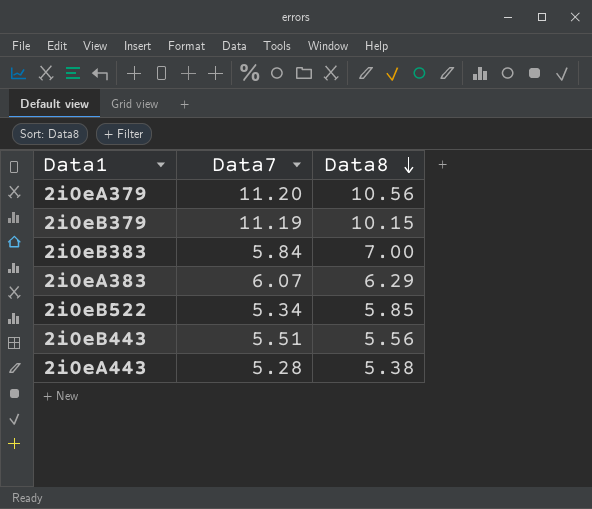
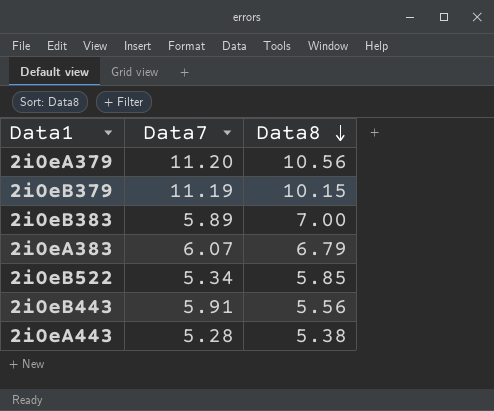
2i0eB383 | Data7: 5.84 -> 5.89
2i0eA383 | Data8: 6.29 -> 6.79
2i0eB443 | Data7: 5.51 -> 5.91

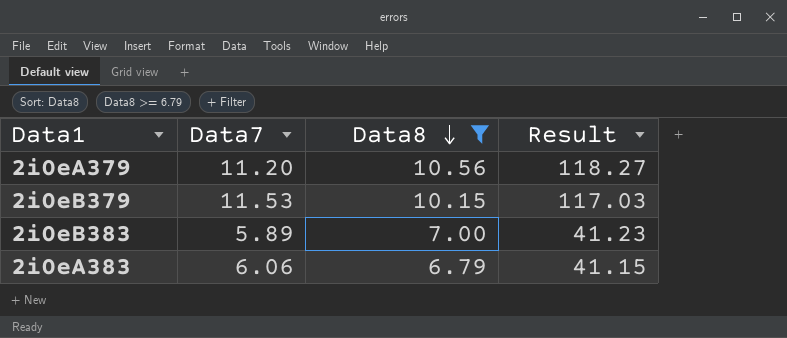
filter: none -> Data8 >= 6.79
column Result | formula: none -> [Data7] * [Data8]
2i0eB379 | Data7: 11.19 -> 11.53
2i0eA383 | Data7: 6.07 -> 6.06

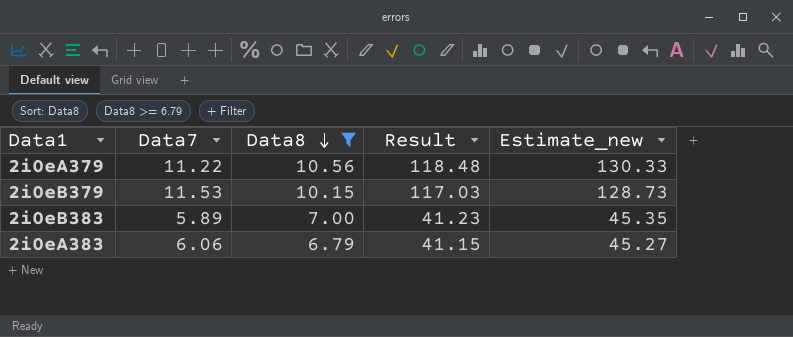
column Estimate_new | formula: none -> [Result] * 1.1
2i0eA379 | Data7: 11.20 -> 11.22
2i0eA379 | Result: 118.27 -> 118.48

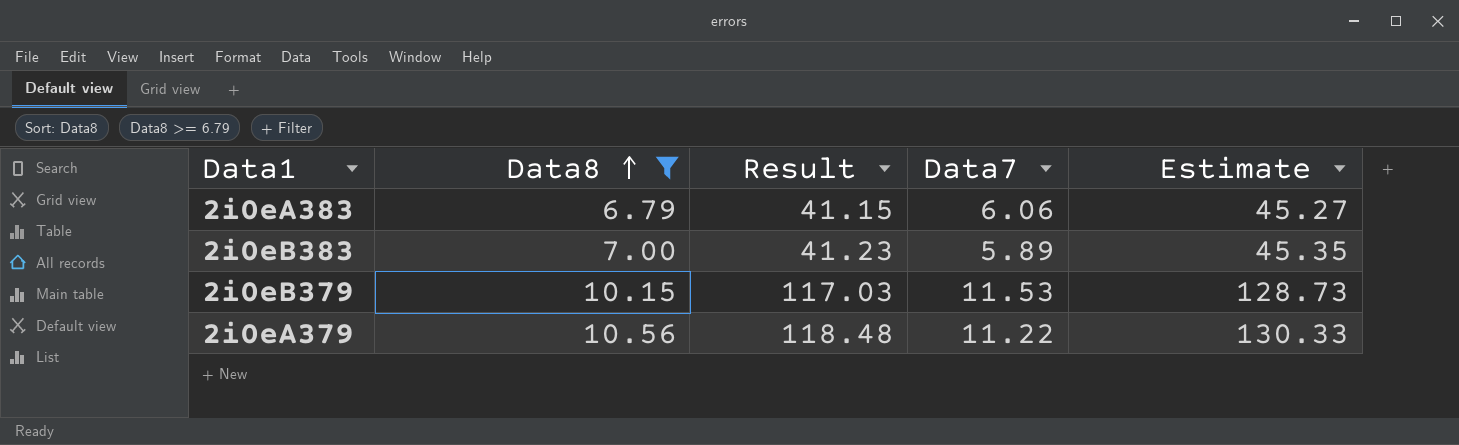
row order: Data8 descending -> Data8 ascending
column Data7 | position: 2 -> 4
column name: Estimate_new -> Estimate

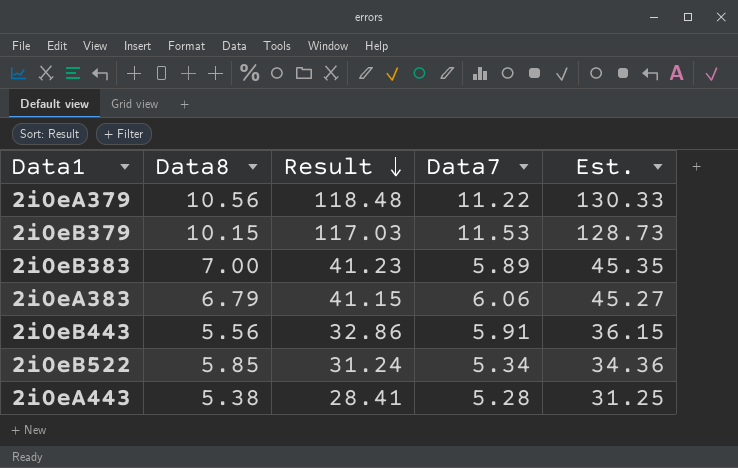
filter: Data8 >= 6.79 -> none
row order: Data8 ascending -> Result descending
column name: Estimate -> Est.

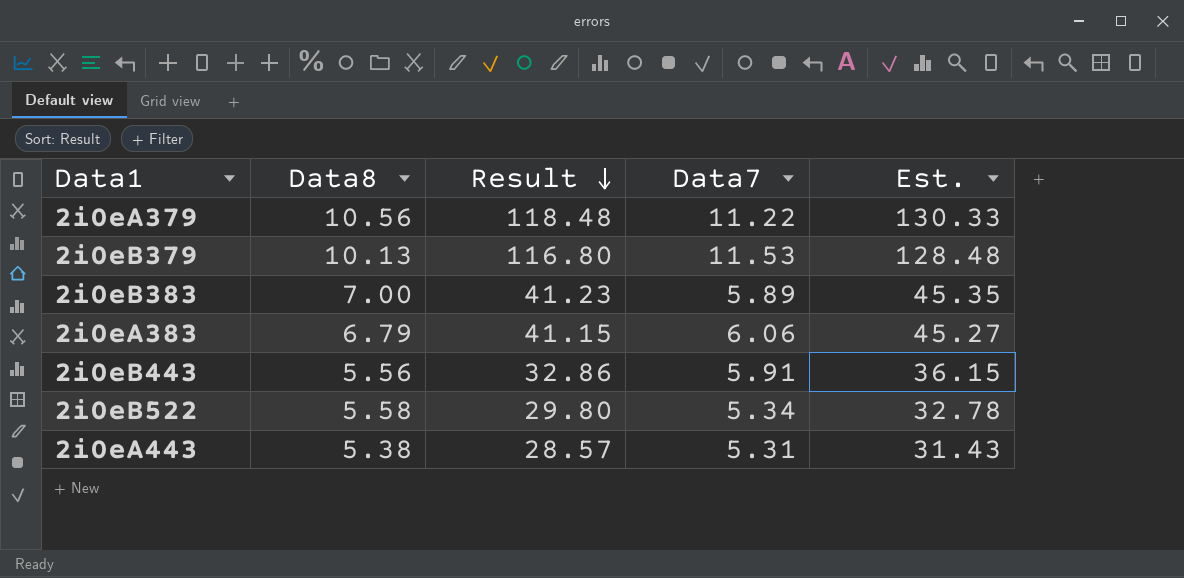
2i0eB379 | Data8: 10.15 -> 10.13
2i0eB379 | Result: 117.03 -> 116.80
2i0eB379 | Est.: 128.73 -> 128.48
2i0eB522 | Data8: 5.85 -> 5.58
2i0eB522 | Result: 31.24 -> 29.80
2i0eB522 | Est.: 34.36 -> 32.78
2i0eA443 | Result: 28.41 -> 28.57
2i0eA443 | Data7: 5.28 -> 5.31
2i0eA443 | Est.: 31.25 -> 31.43

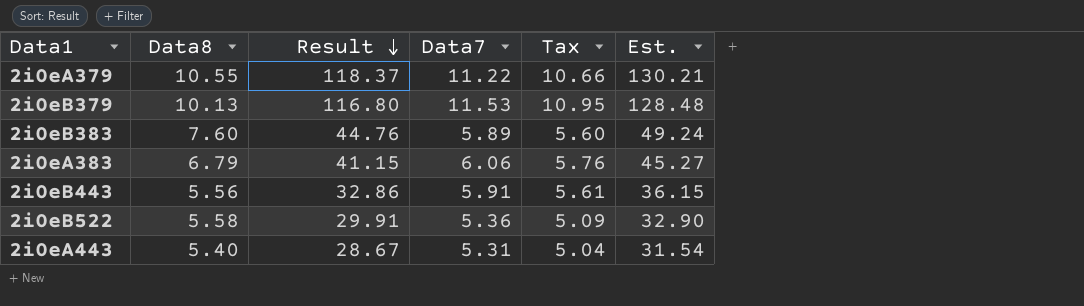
column Tax | formula: none -> [Data7] * 0.95
2i0eA379 | Data8: 10.56 -> 10.55
2i0eA379 | Result: 118.48 -> 118.37
2i0eA379 | Est.: 130.33 -> 130.21
2i0eB383 | Data8: 7.00 -> 7.60
2i0eB383 | Result: 41.23 -> 44.76
2i0eB383 | Est.: 45.35 -> 49.24
2i0eB522 | Result: 29.80 -> 29.91
2i0eB522 | Data7: 5.34 -> 5.36
2i0eB522 | Est.: 32.78 -> 32.90
2i0eA443 | Data8: 5.38 -> 5.40
2i0eA443 | Result: 28.57 -> 28.67
2i0eA443 | Est.: 31.43 -> 31.54

